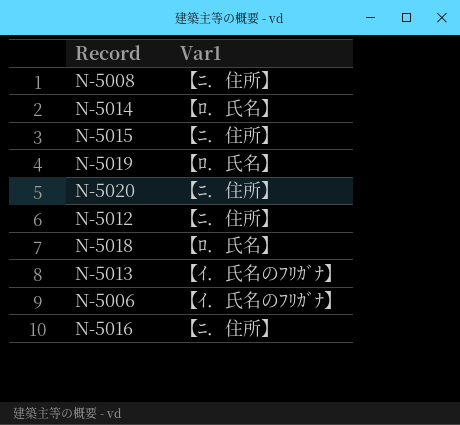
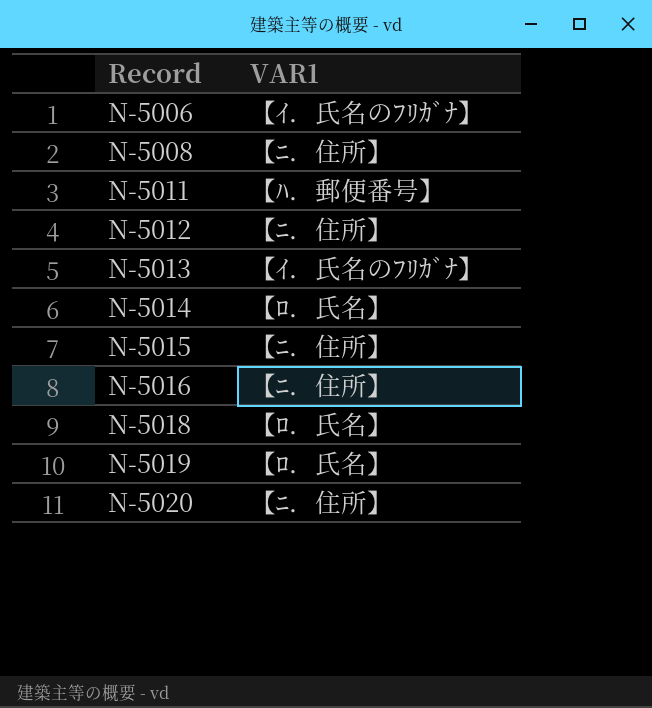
row order: none -> Record ascending
column name: Var1 -> VAR1
row N-5011: none -> 【ﾊ．郵便番号】

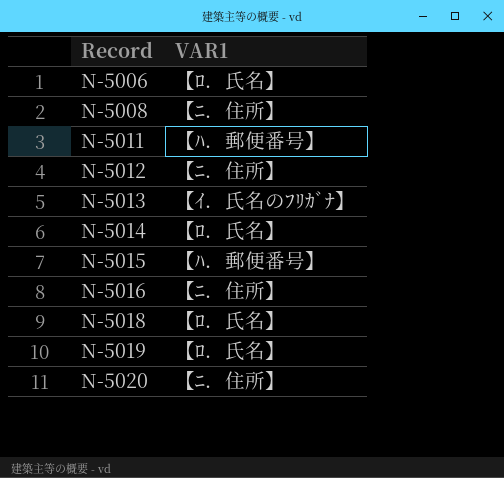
N-5006 | VAR1: 【ｲ．氏名のﾌﾘｶﾞﾅ】 -> 【ﾛ．氏名】
N-5015 | VAR1: 【ﾆ．住所】 -> 【ﾊ．郵便番号】

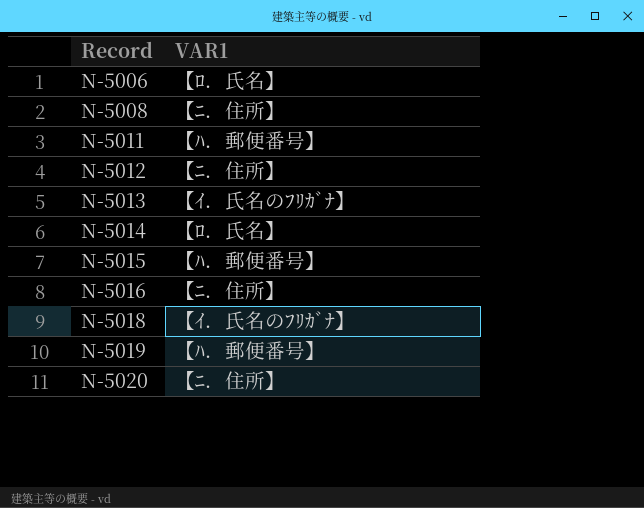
N-5018 | VAR1: 【ﾛ．氏名】 -> 【ｲ．氏名のﾌﾘｶﾞﾅ】
N-5019 | VAR1: 【ﾛ．氏名】 -> 【ﾊ．郵便番号】

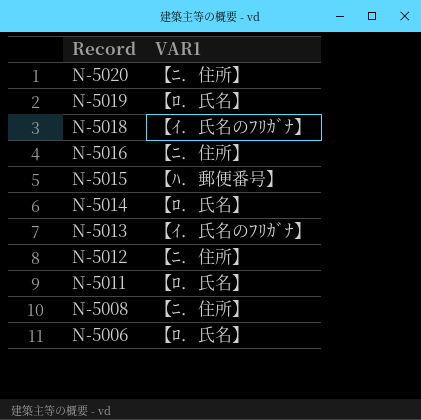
row order: Record ascending -> Record descending
N-5019 | VAR1: 【ﾊ．郵便番号】 -> 【ﾛ．氏名】
N-5011 | VAR1: 【ﾊ．郵便番号】 -> 【ﾛ．氏名】

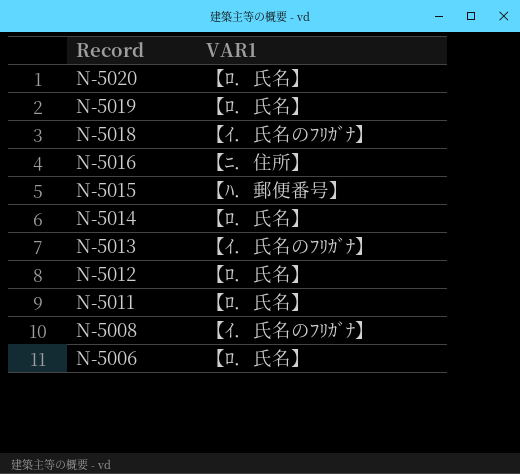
N-5020 | VAR1: 【ﾆ．住所】 -> 【ﾛ．氏名】
N-5012 | VAR1: 【ﾆ．住所】 -> 【ﾛ．氏名】
N-5008 | VAR1: 【ﾆ．住所】 -> 【ｲ．氏名のﾌﾘｶﾞﾅ】

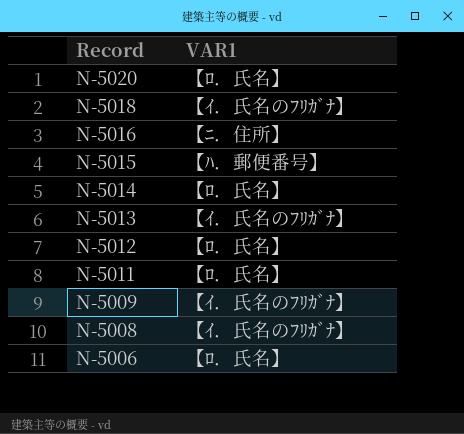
row N-5019: 【ﾛ．氏名】 -> none
row N-5009: none -> 【ｲ．氏名のﾌﾘｶﾞﾅ】

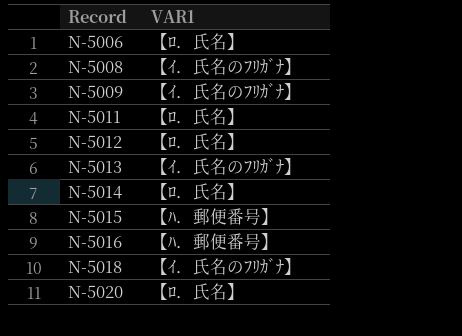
row order: Record descending -> Record ascending
N-5016 | VAR1: 【ﾆ．住所】 -> 【ﾊ．郵便番号】

